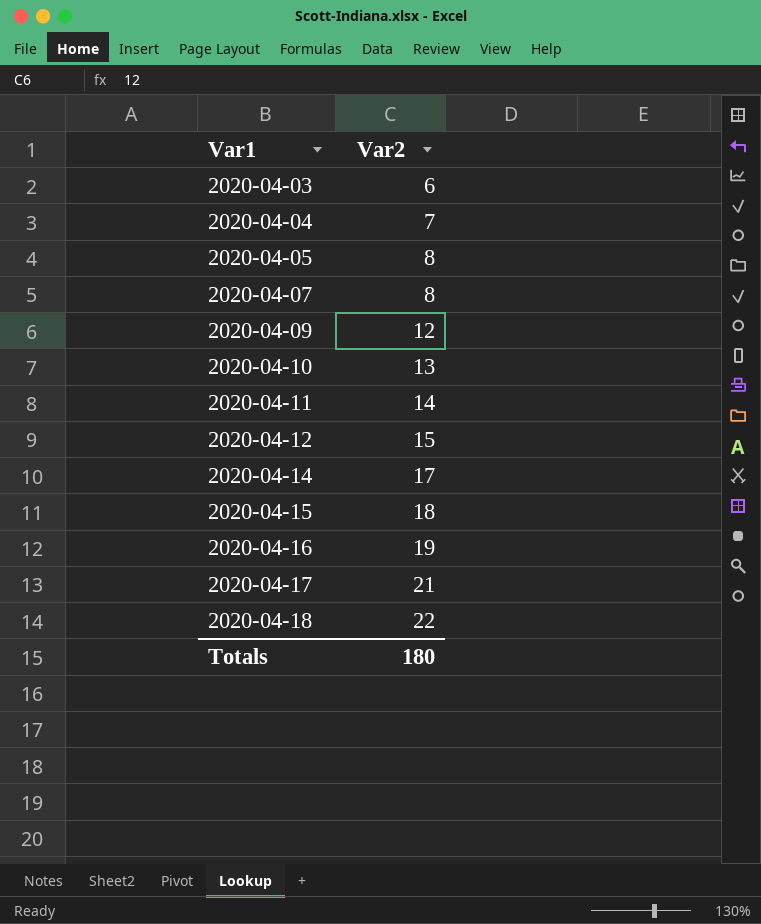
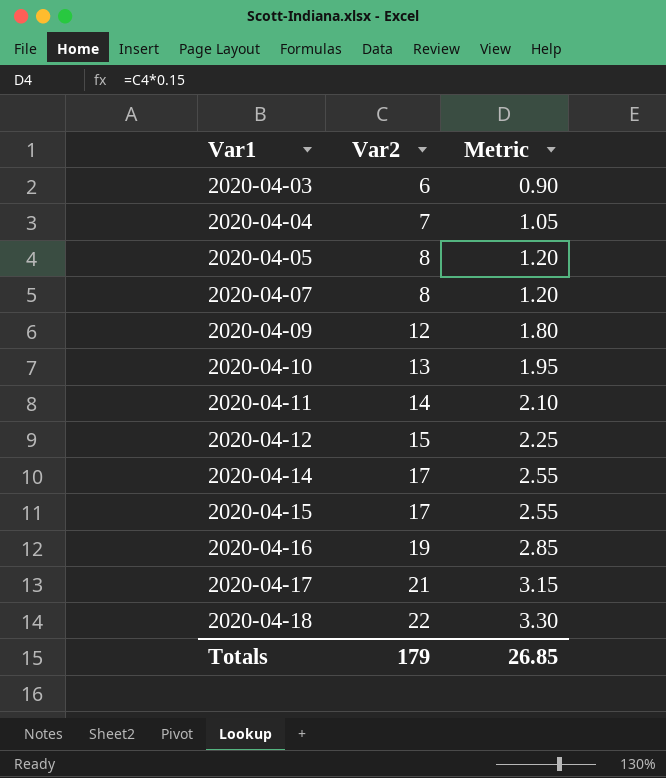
column Metric | formula: none -> [Var2] * 0.15
2020-04-15 | Var2: 18 -> 17
Totals | Var2: 180 -> 179

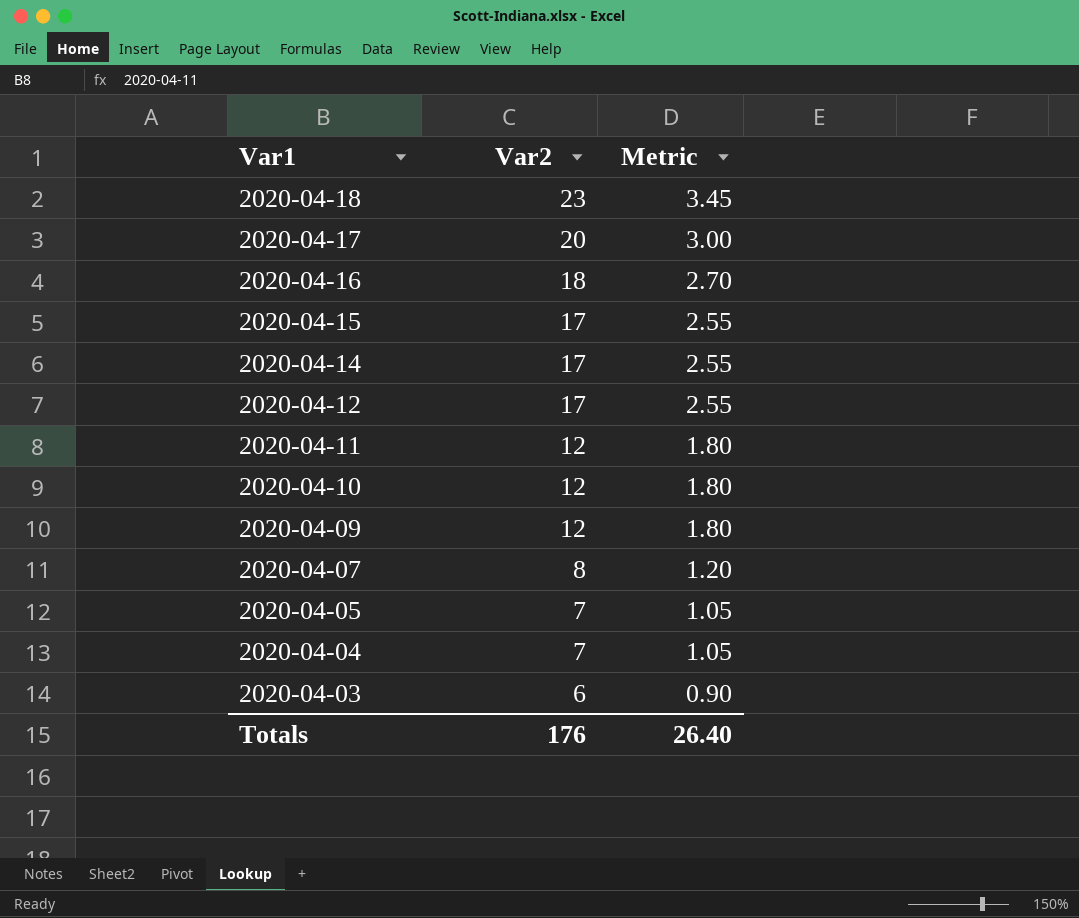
row order: Var1 ascending -> Var1 descending
2020-04-18 | Var2: 22 -> 23
2020-04-18 | Metric: 3.30 -> 3.45
2020-04-17 | Var2: 21 -> 20
2020-04-17 | Metric: 3.15 -> 3.00
2020-04-16 | Var2: 19 -> 18
2020-04-16 | Metric: 2.85 -> 2.70
2020-04-12 | Var2: 15 -> 17
2020-04-12 | Metric: 2.25 -> 2.55
2020-04-11 | Var2: 14 -> 12
2020-04-11 | Metric: 2.10 -> 1.80
2020-04-10 | Var2: 13 -> 12
2020-04-10 | Metric: 1.95 -> 1.80
2020-04-05 | Var2: 8 -> 7
2020-04-05 | Metric: 1.20 -> 1.05
Totals | Var2: 179 -> 176
Totals | Metric: 26.85 -> 26.40

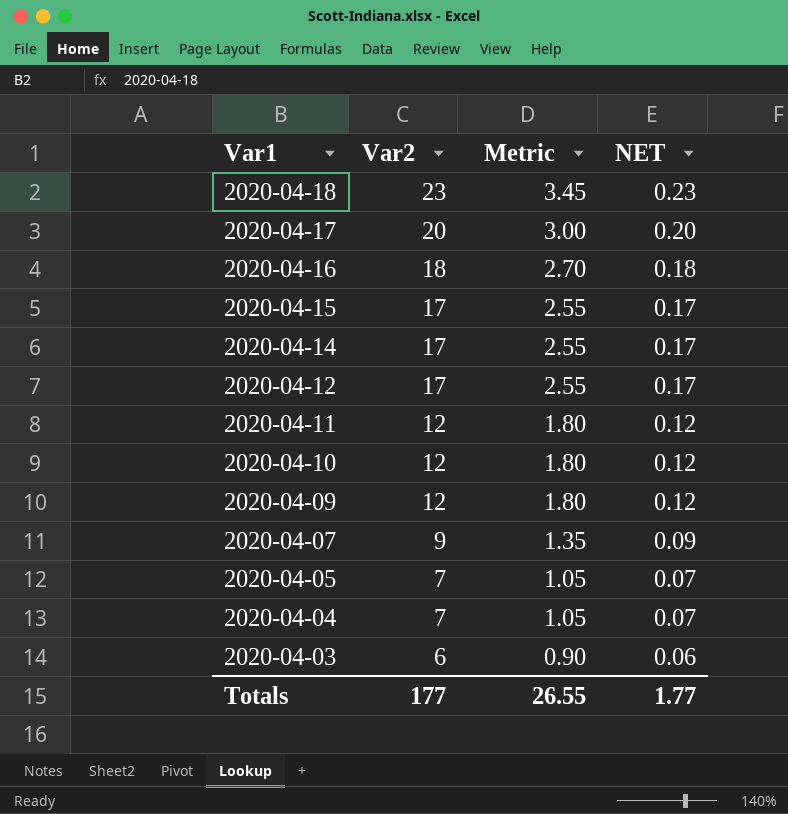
column NET | formula: none -> [Var2] * 0.01
2020-04-07 | Var2: 8 -> 9
2020-04-07 | Metric: 1.20 -> 1.35
Totals | Var2: 176 -> 177
Totals | Metric: 26.40 -> 26.55

